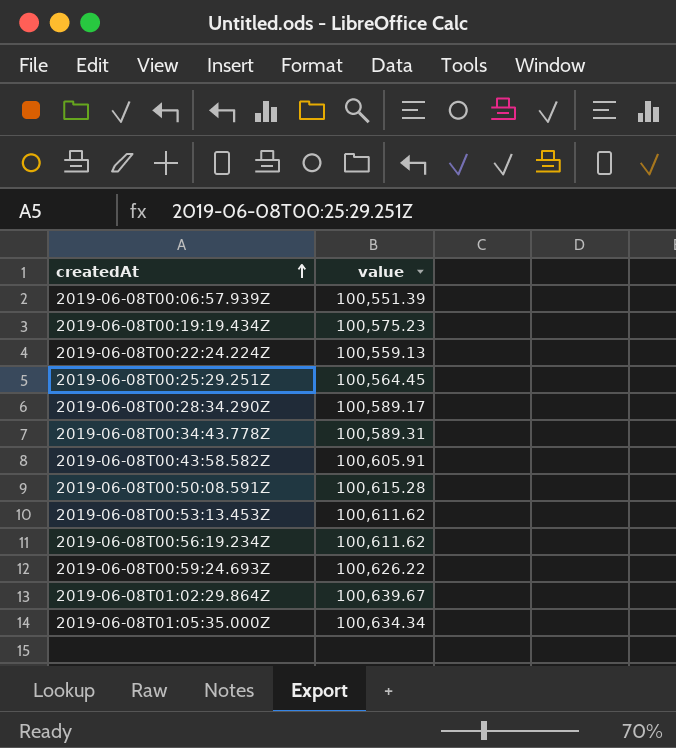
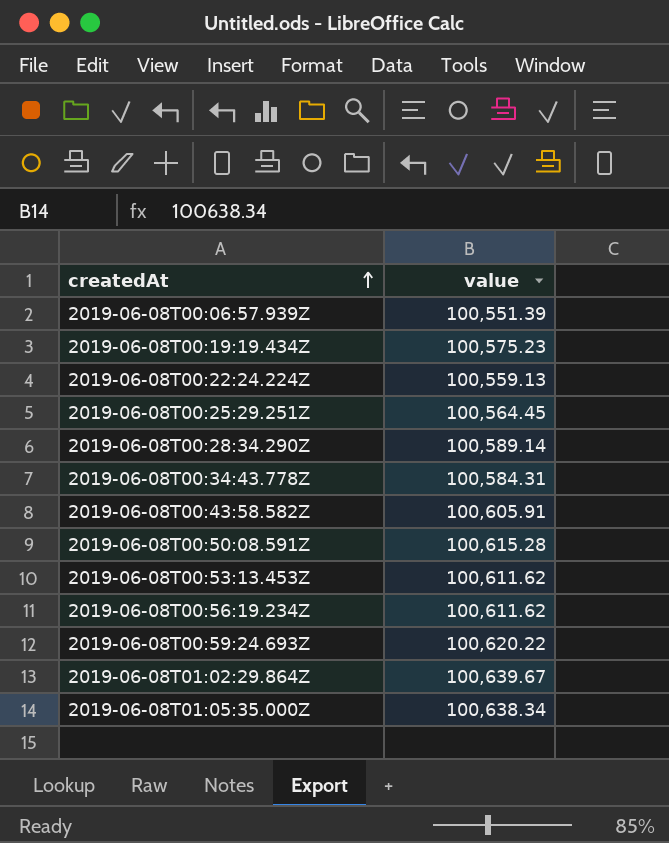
2019-06-08T00:28:34.290Z | value: 100,589.17 -> 100,589.14
2019-06-08T00:34:43.778Z | value: 100,589.31 -> 100,584.31
2019-06-08T00:59:24.693Z | value: 100,626.22 -> 100,620.22
2019-06-08T01:05:35.000Z | value: 100,634.34 -> 100,638.34

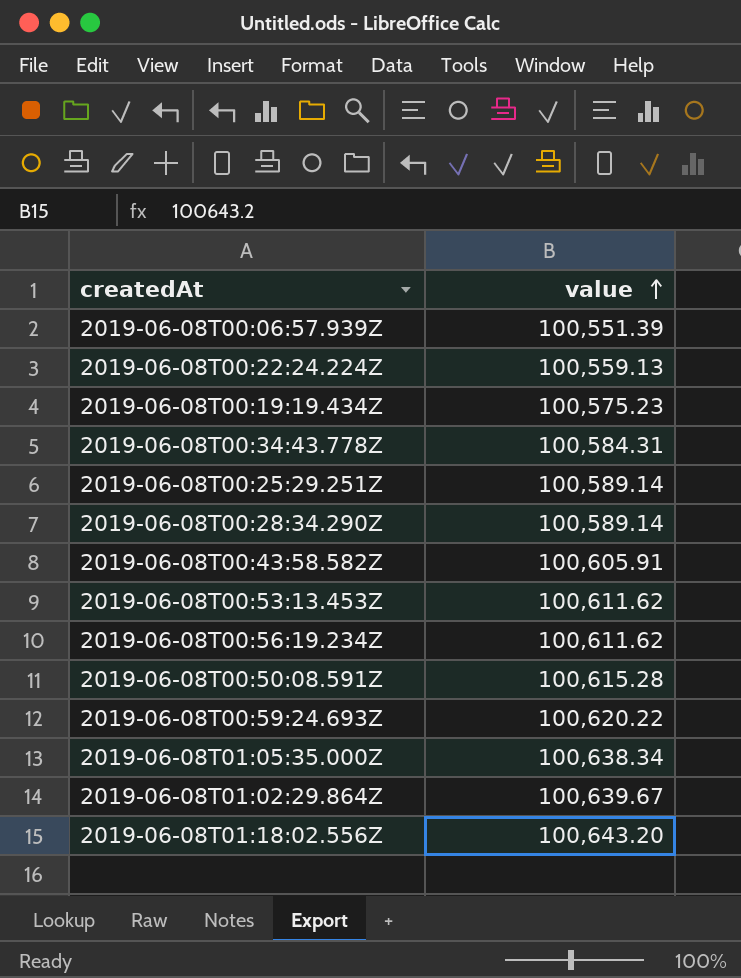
row order: createdAt ascending -> value ascending
2019-06-08T00:25:29.251Z | value: 100,564.45 -> 100,589.14
row 2019-06-08T01:18:02.556Z: none -> 100,643.20

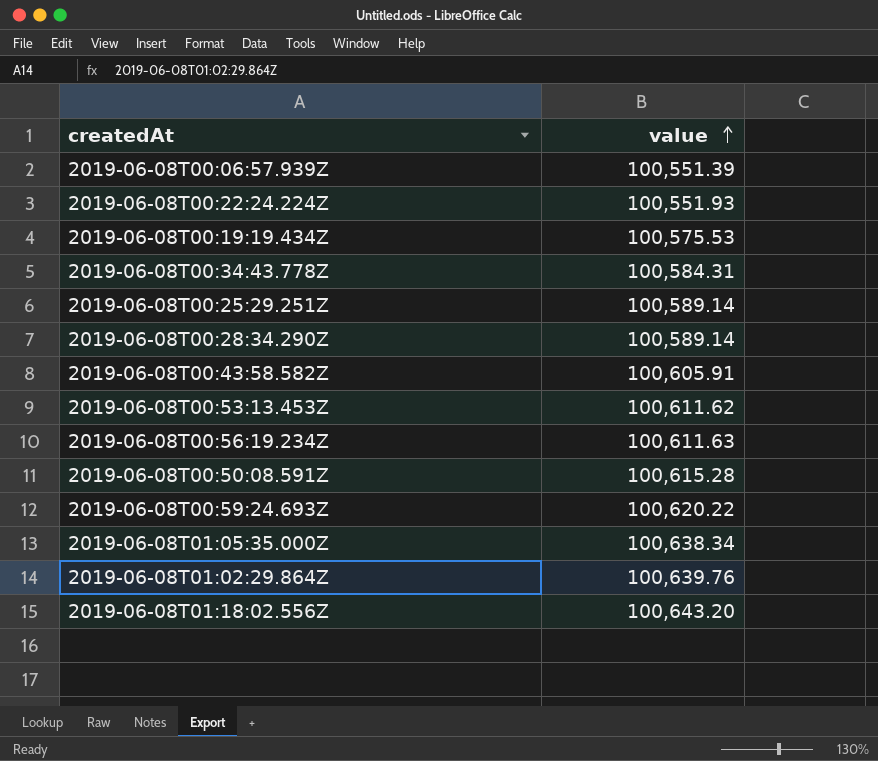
2019-06-08T00:22:24.224Z | value: 100,559.13 -> 100,551.93
2019-06-08T00:19:19.434Z | value: 100,575.23 -> 100,575.53
2019-06-08T00:56:19.234Z | value: 100,611.62 -> 100,611.63
2019-06-08T01:02:29.864Z | value: 100,639.67 -> 100,639.76

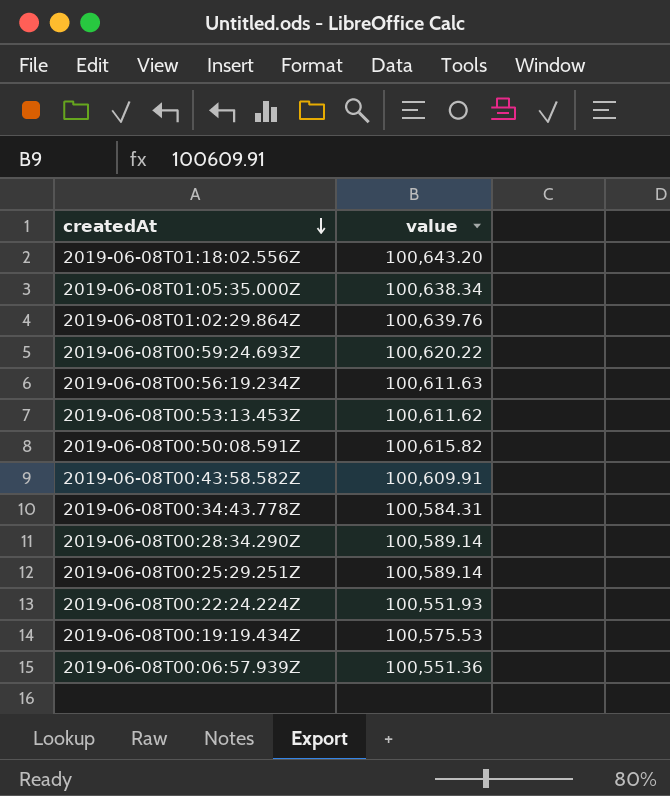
row order: value ascending -> createdAt descending
2019-06-08T00:50:08.591Z | value: 100,615.28 -> 100,615.82
2019-06-08T00:43:58.582Z | value: 100,605.91 -> 100,609.91
2019-06-08T00:06:57.939Z | value: 100,551.39 -> 100,551.36

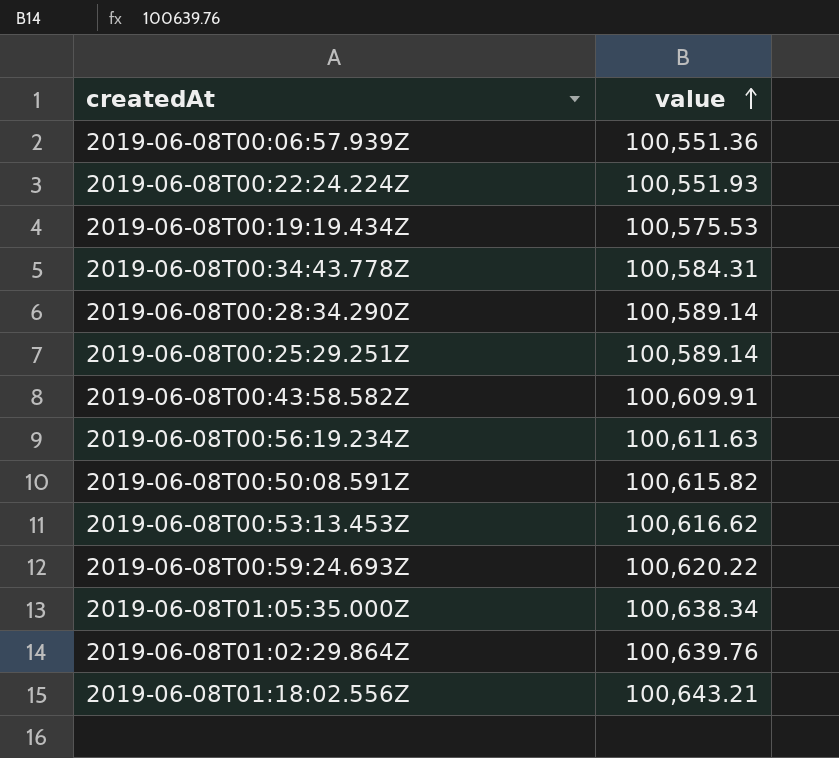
row order: createdAt descending -> value ascending
2019-06-08T00:53:13.453Z | value: 100,611.62 -> 100,616.62
2019-06-08T01:18:02.556Z | value: 100,643.20 -> 100,643.21

